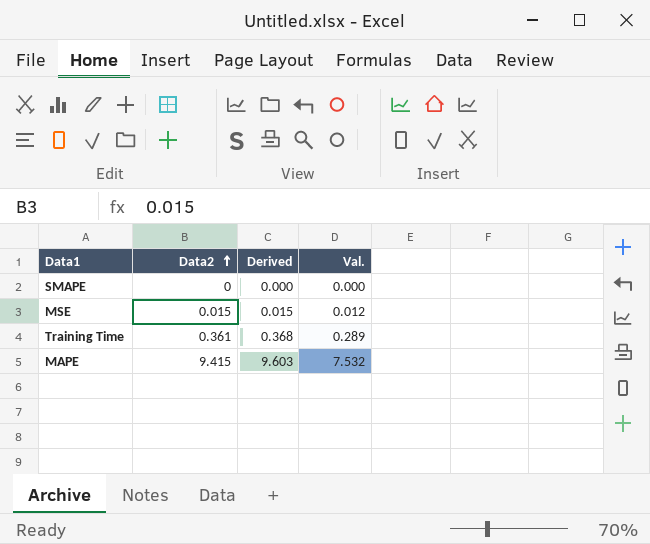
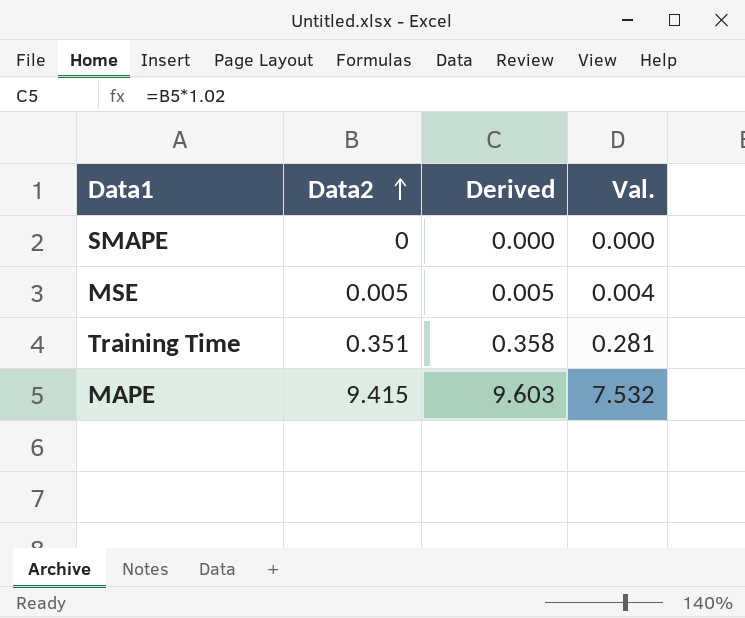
MSE | Data2: 0.015 -> 0.005
MSE | Derived: 0.015 -> 0.005
MSE | Val.: 0.012 -> 0.004
Training Time | Data2: 0.361 -> 0.351
Training Time | Derived: 0.368 -> 0.358
Training Time | Val.: 0.289 -> 0.281

